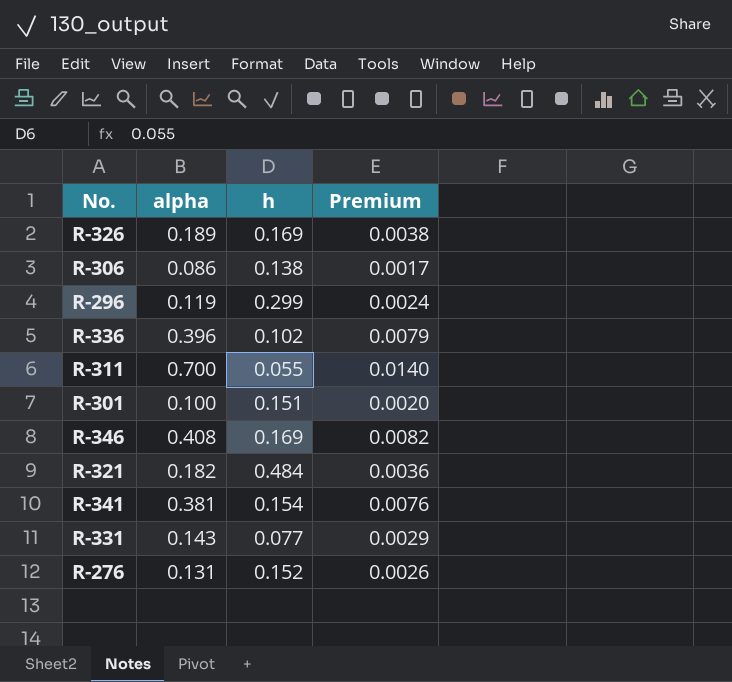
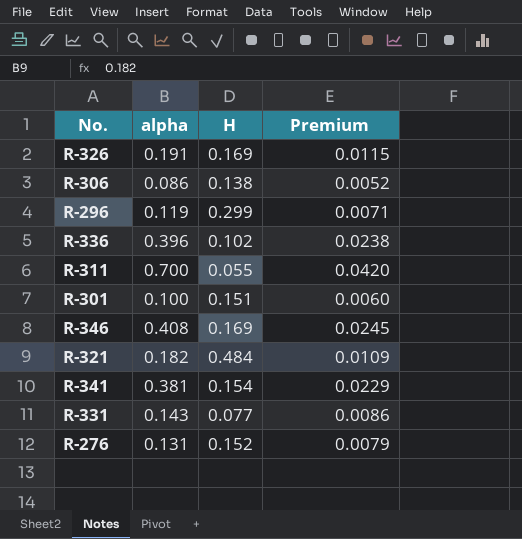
column name: h -> H
column Premium | formula: [alpha] * 0.02 -> [alpha] * 0.06
R-326 | alpha: 0.189 -> 0.191

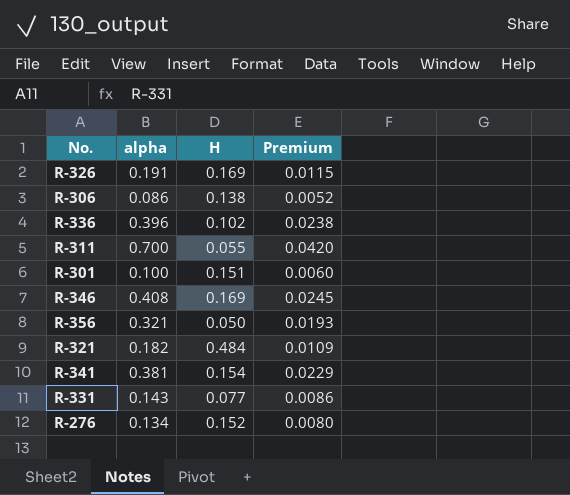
row R-296: 0.119 | 0.299 | 0.0071 -> none
row R-356: none -> 0.321 | 0.050 | 0.0193
R-276 | alpha: 0.131 -> 0.134
R-276 | Premium: 0.0079 -> 0.0080

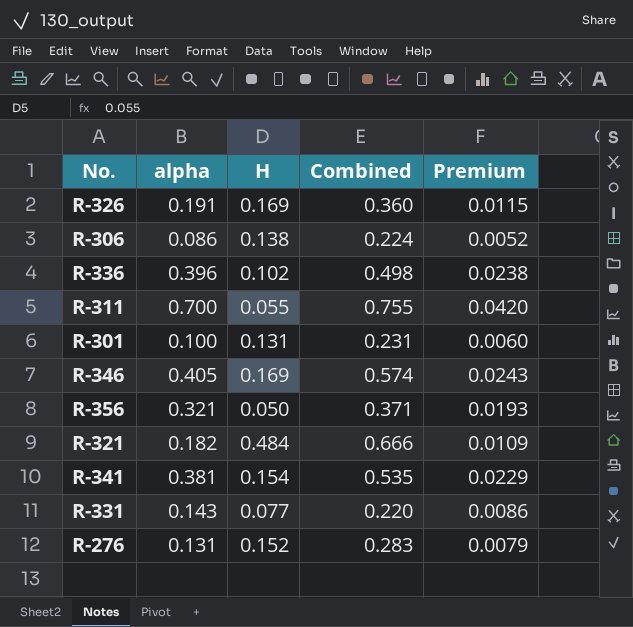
column Combined | formula: none -> [alpha] + [H]
R-301 | H: 0.151 -> 0.131
R-346 | alpha: 0.408 -> 0.405
R-346 | Premium: 0.0245 -> 0.0243
R-276 | alpha: 0.134 -> 0.131
R-276 | Premium: 0.0080 -> 0.0079

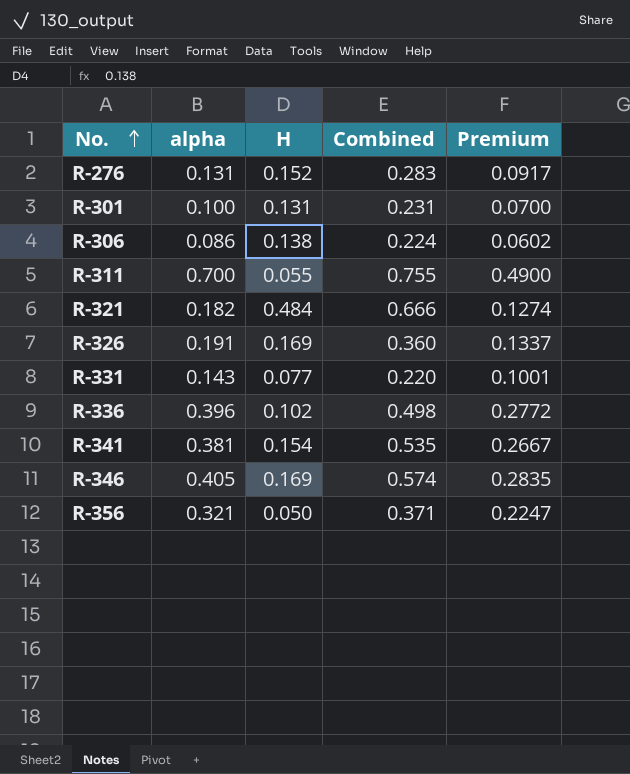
row order: none -> No. ascending
column Premium | formula: [alpha] * 0.06 -> [alpha] * 0.7

